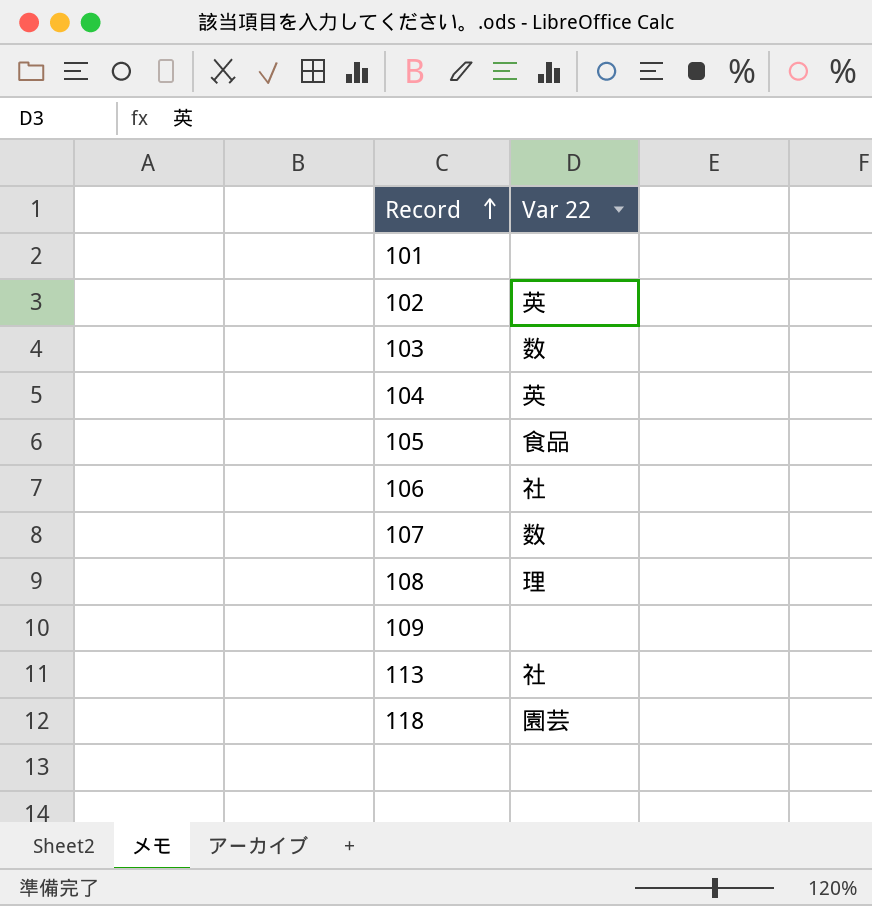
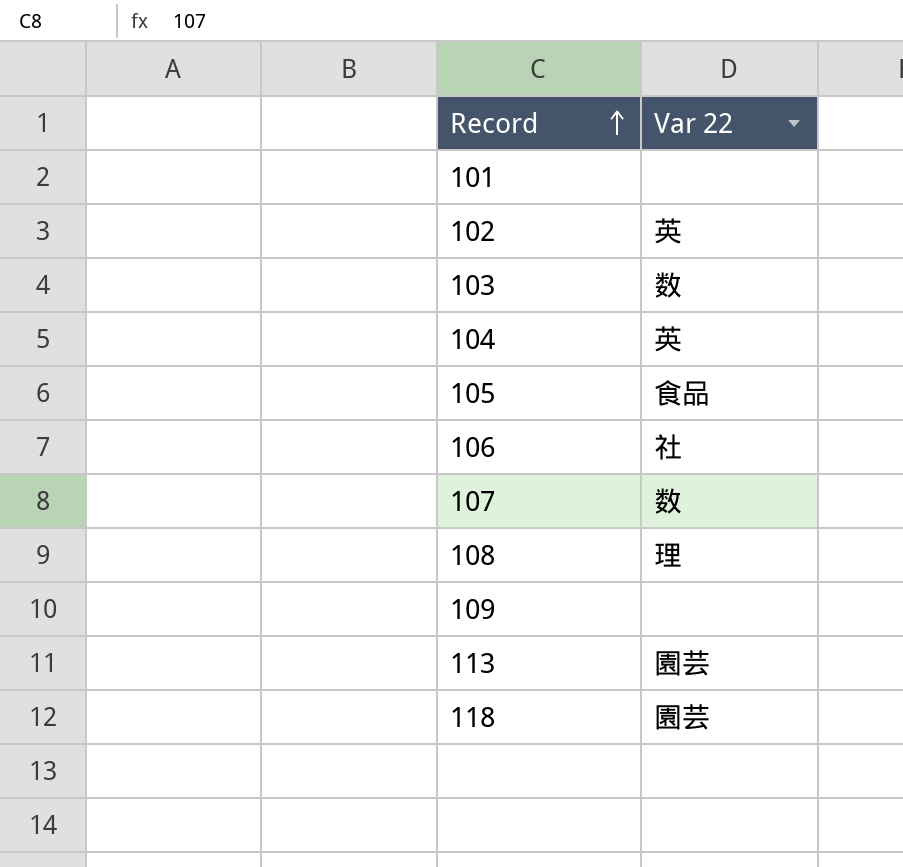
113 | Var 22: 社 -> 園芸

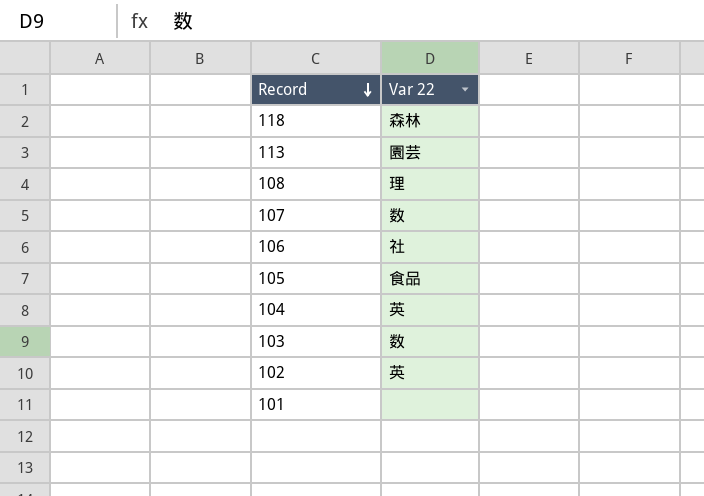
row order: Record ascending -> Record descending
row 109: none -> none
118 | Var 22: 園芸 -> 森林

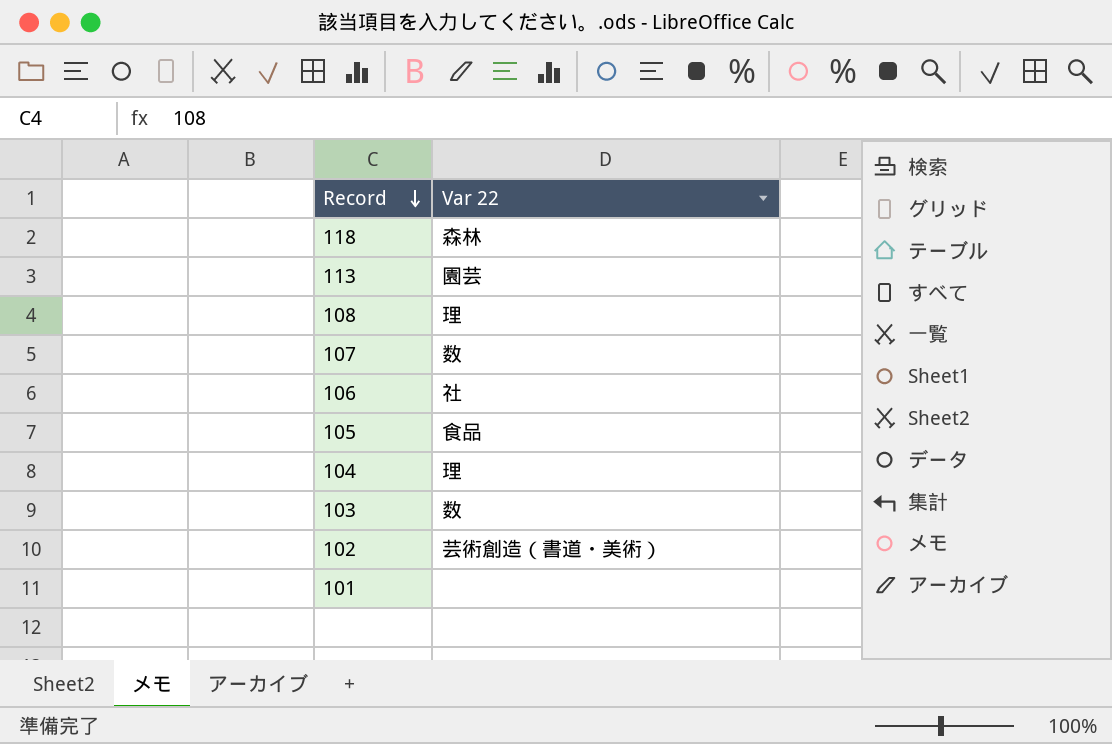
104 | Var 22: 英 -> 理
102 | Var 22: 英 -> 芸術創造（書道・美術）

